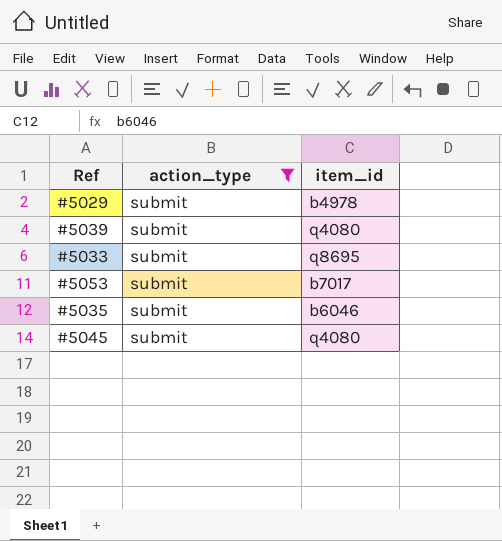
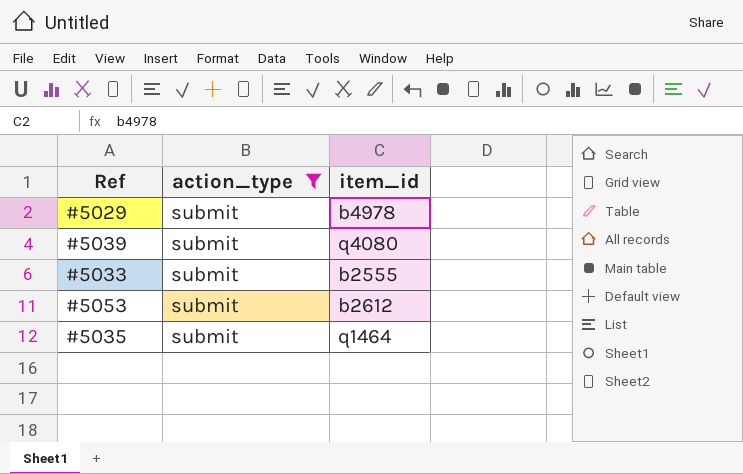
row #5045: submit | q4080 -> none
#5033 | item_id: q8695 -> b2555
#5053 | item_id: b7017 -> b2612
#5035 | item_id: b6046 -> q1464

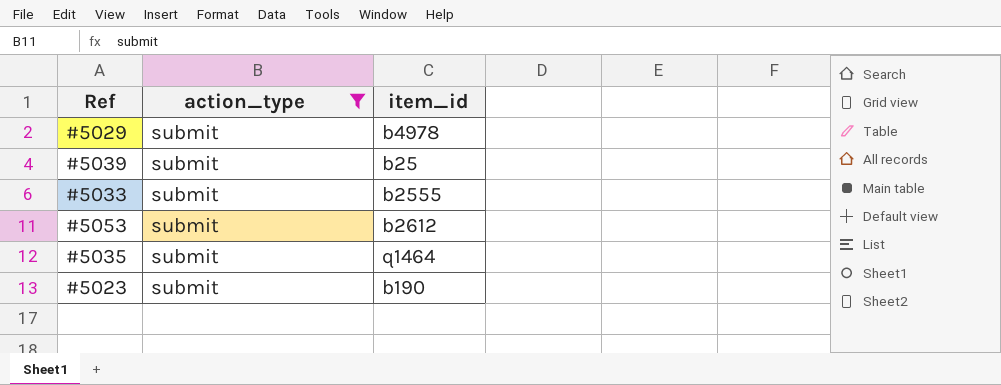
#5039 | item_id: q4080 -> b25
row #5023: none -> submit | b190

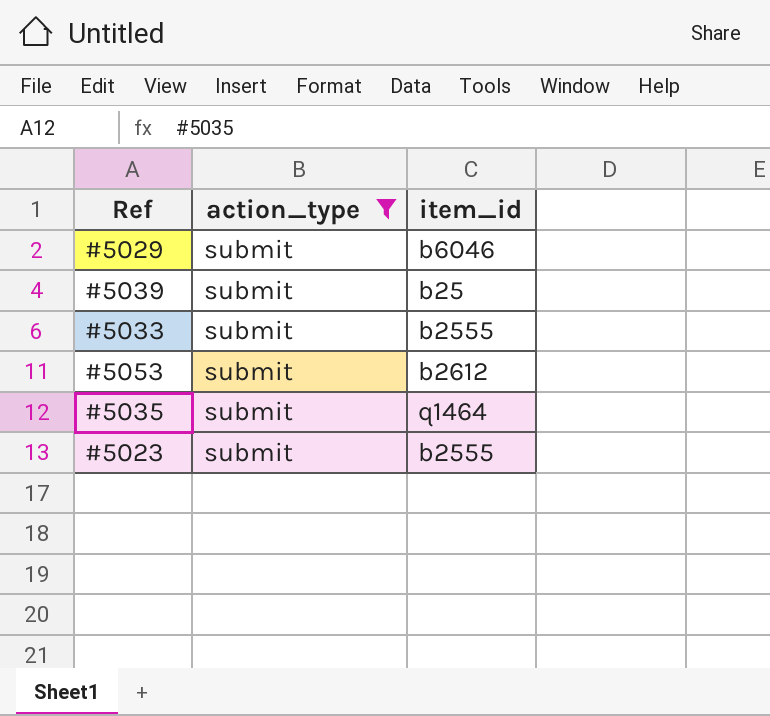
#5029 | item_id: b4978 -> b6046
#5023 | item_id: b190 -> b2555

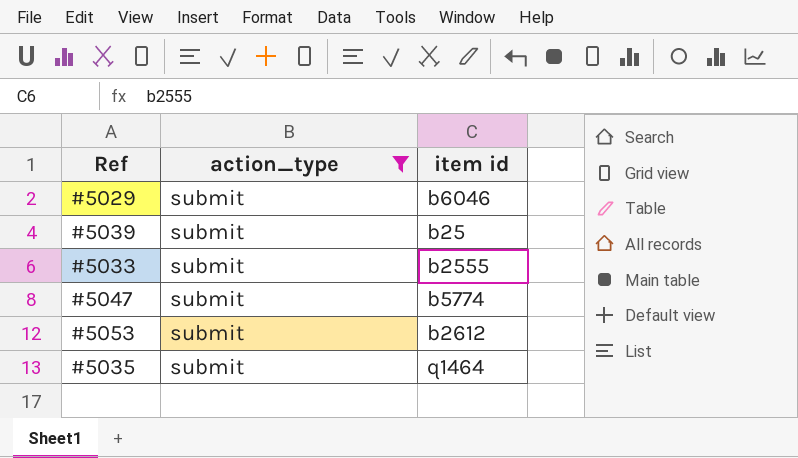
column name: item_id -> item id
row #5023: submit | b2555 -> none
row #5047: none -> submit | b5774

